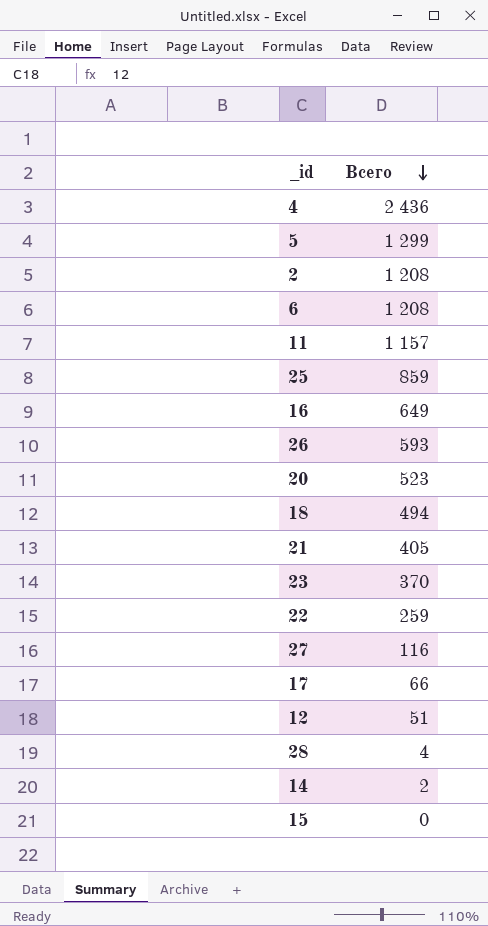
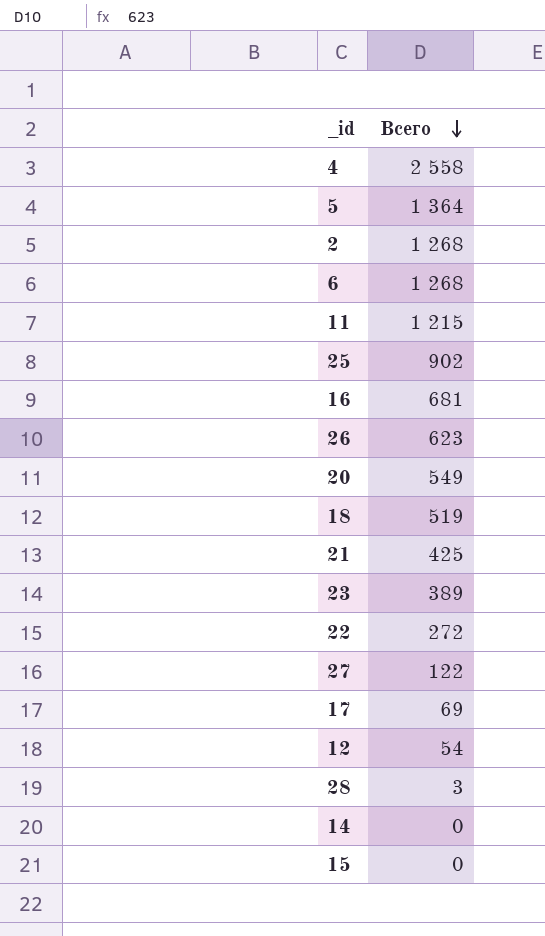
4 | Всего: 2 436 -> 2 558
5 | Всего: 1 299 -> 1 364
2 | Всего: 1 208 -> 1 268
6 | Всего: 1 208 -> 1 268
11 | Всего: 1 157 -> 1 215
25 | Всего: 859 -> 902
16 | Всего: 649 -> 681
26 | Всего: 593 -> 623
20 | Всего: 523 -> 549
18 | Всего: 494 -> 519
21 | Всего: 405 -> 425
23 | Всего: 370 -> 389
22 | Всего: 259 -> 272
27 | Всего: 116 -> 122
17 | Всего: 66 -> 69
12 | Всего: 51 -> 54
28 | Всего: 4 -> 3
14 | Всего: 2 -> 0

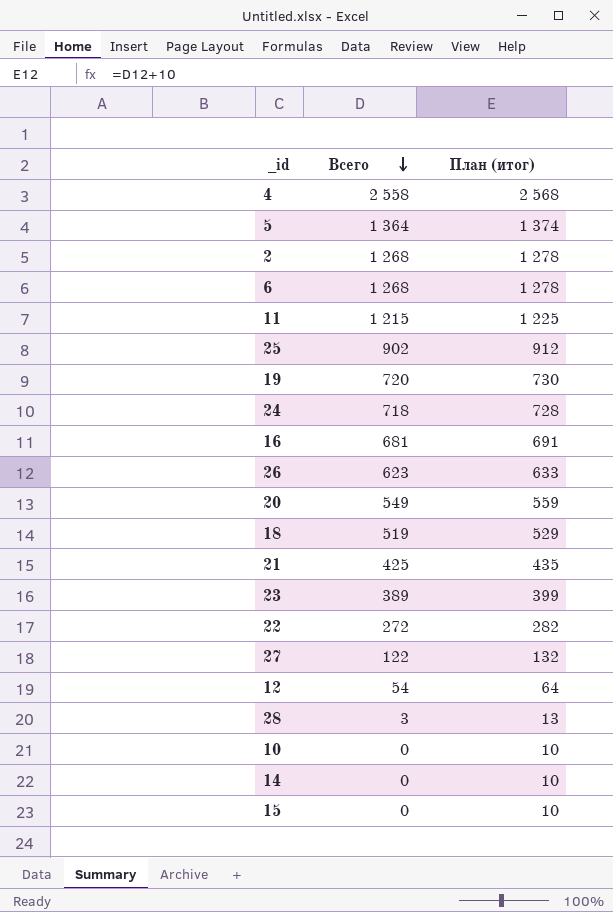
column План (итог) | formula: none -> [Всего] + 10
row 17: 69 -> none
row 19: none -> 720 | 730
row 24: none -> 718 | 728
row 10: none -> 0 | 10

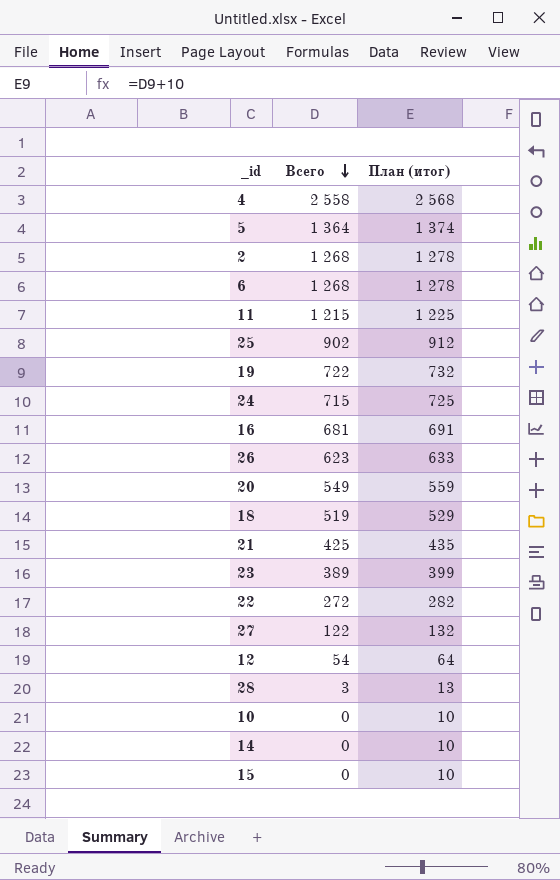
19 | Всего: 720 -> 722
19 | План (итог): 730 -> 732
24 | Всего: 718 -> 715
24 | План (итог): 728 -> 725

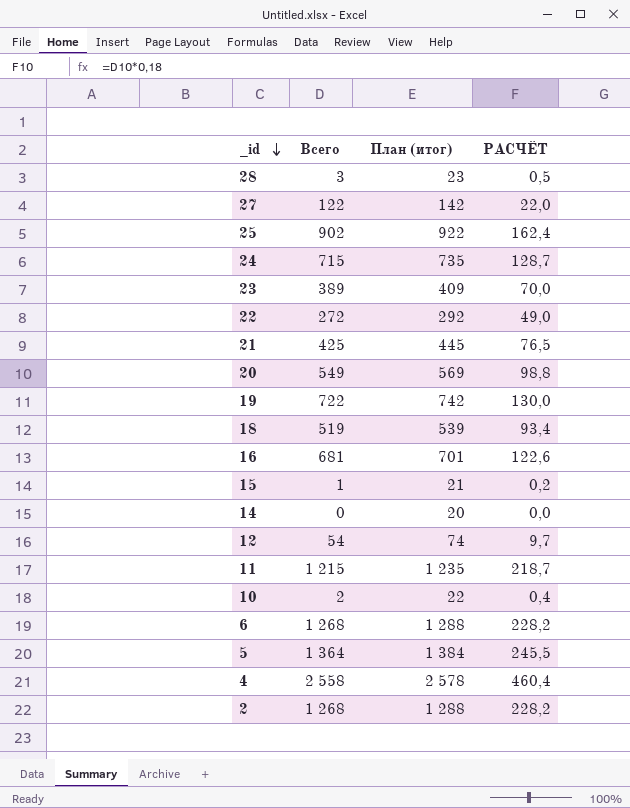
row order: Всего descending -> _id descending
column План (итог) | formula: [Всего] + 10 -> [Всего] + 20
column РАСЧЁТ | formula: none -> [Всего] * 0,18
row 26: 623 | 633 -> none
15 | Всего: 0 -> 1
10 | Всего: 0 -> 2

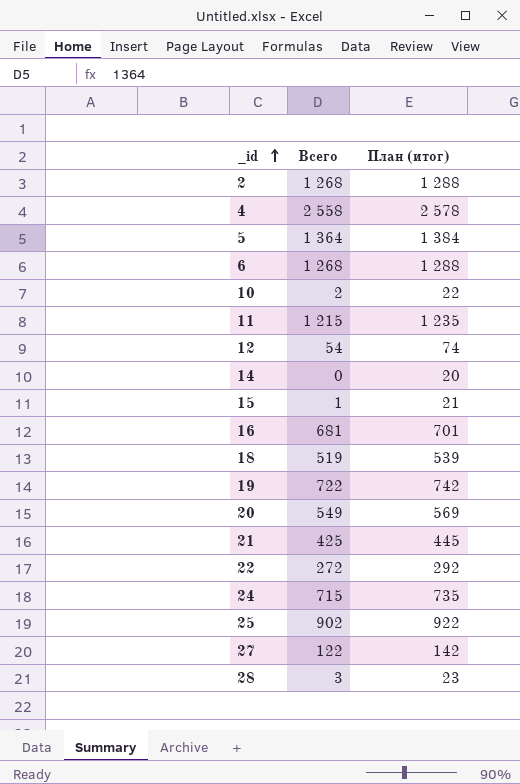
row order: _id descending -> _id ascending
column РАСЧЁТ | formula: [Всего] * 0,18 -> none
row 23: 389 | 409 | 70,0 -> none

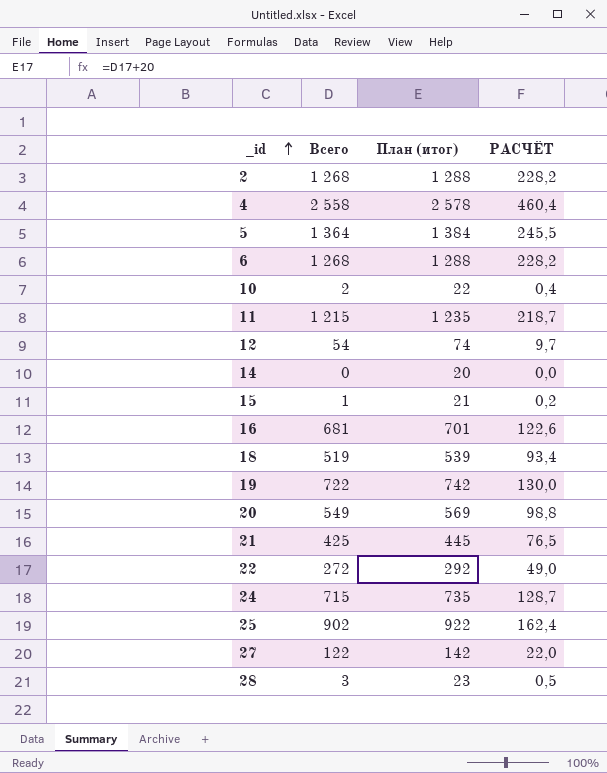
column РАСЧЁТ | formula: none -> [Всего] * 0,18

